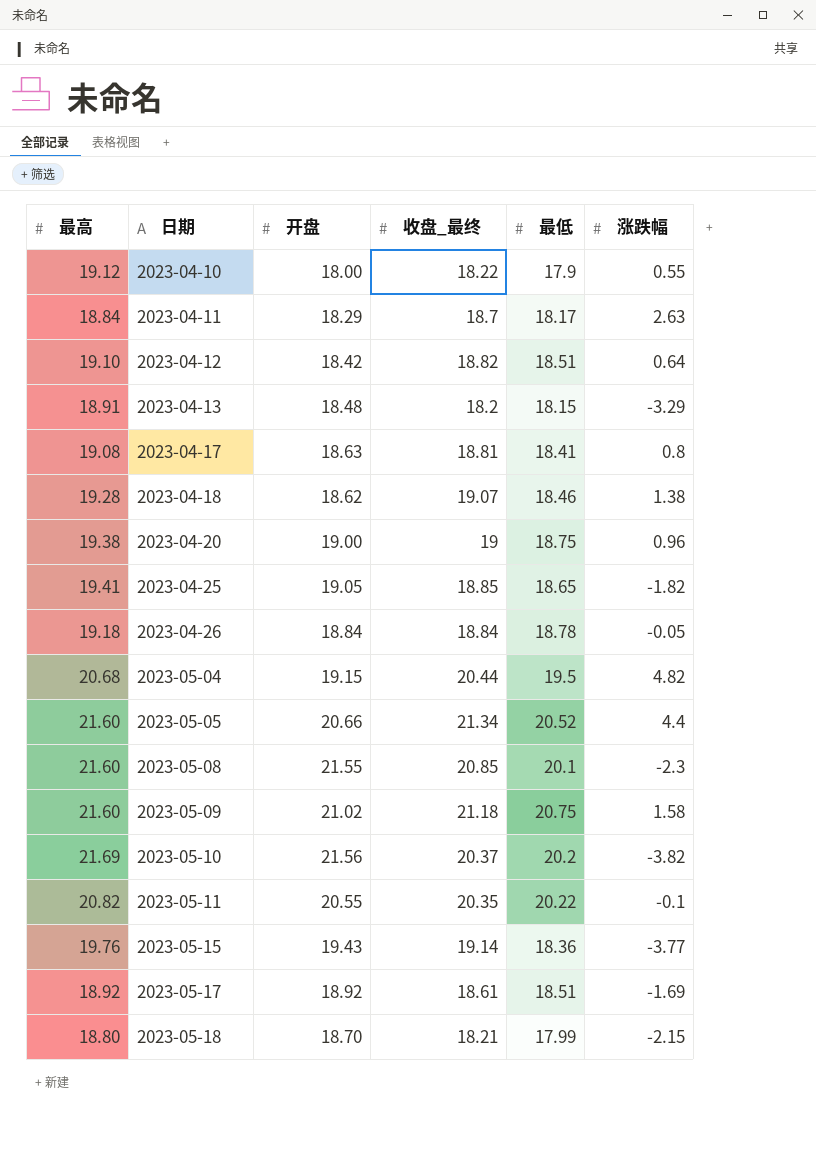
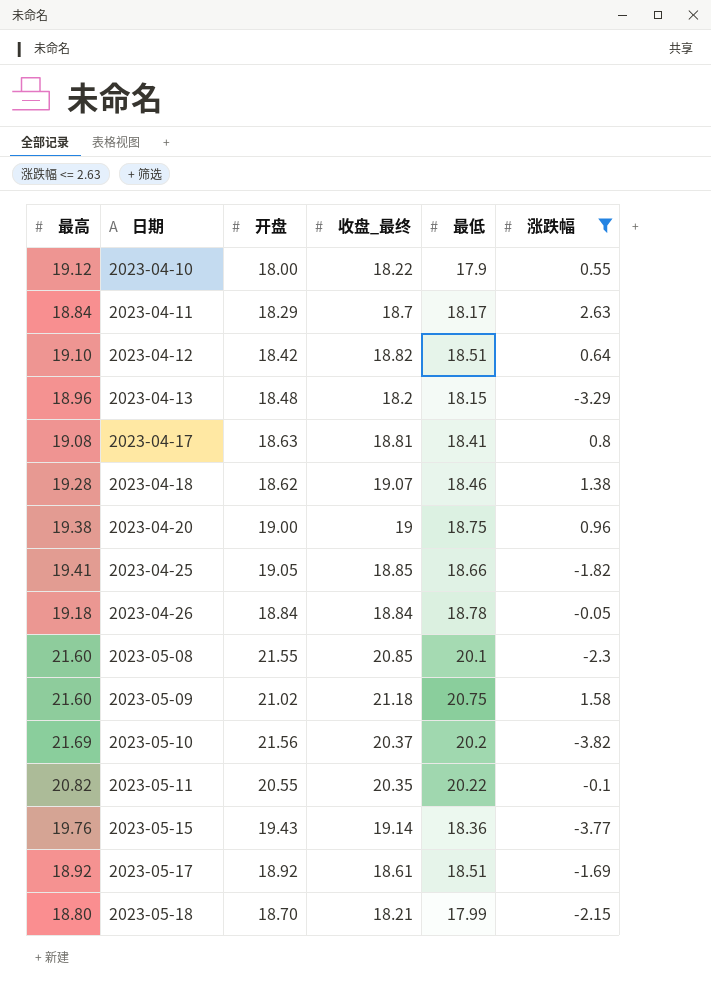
filter: none -> 涨跌幅 <= 2.63
2023-04-13 | 最高: 18.91 -> 18.96
2023-04-25 | 最低: 18.65 -> 18.66

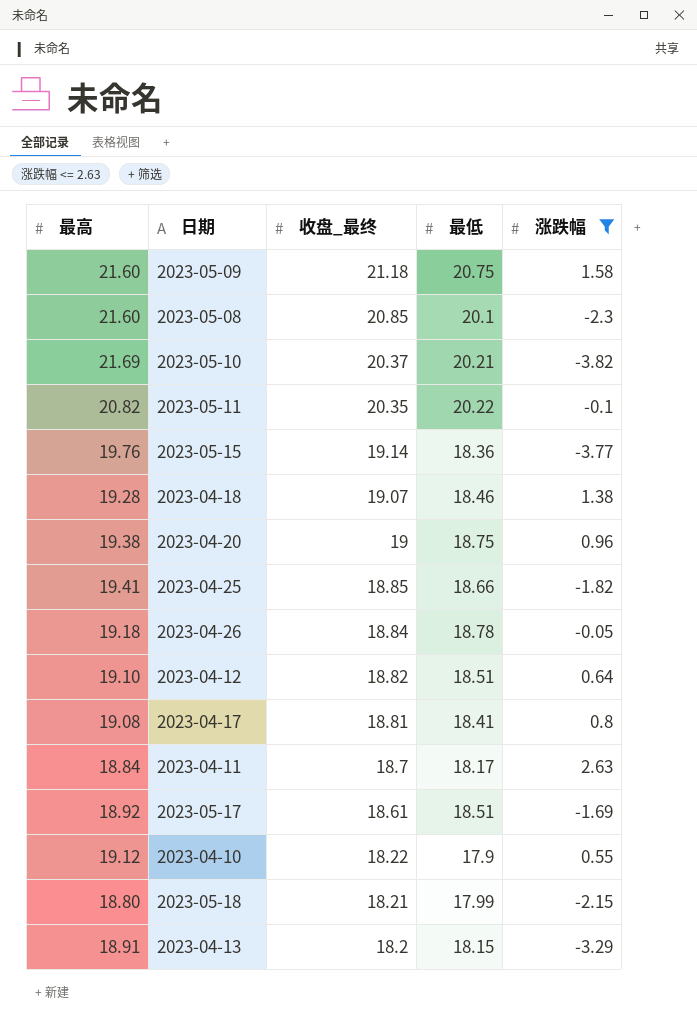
row order: 日期 ascending -> 收盘_最终 descending
column 开盘 | position: 3 -> none
2023-05-10 | 最低: 20.2 -> 20.21
2023-04-13 | 最高: 18.96 -> 18.91

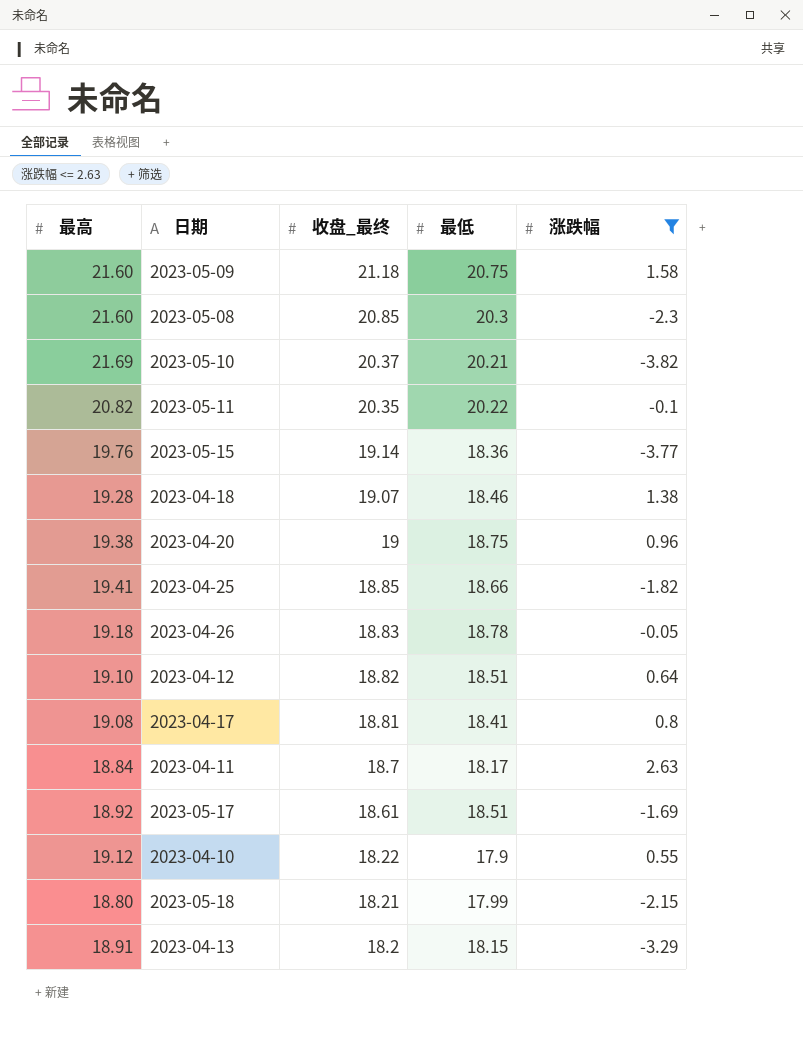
2023-05-08 | 最低: 20.1 -> 20.3
2023-04-26 | 收盘_最终: 18.84 -> 18.83

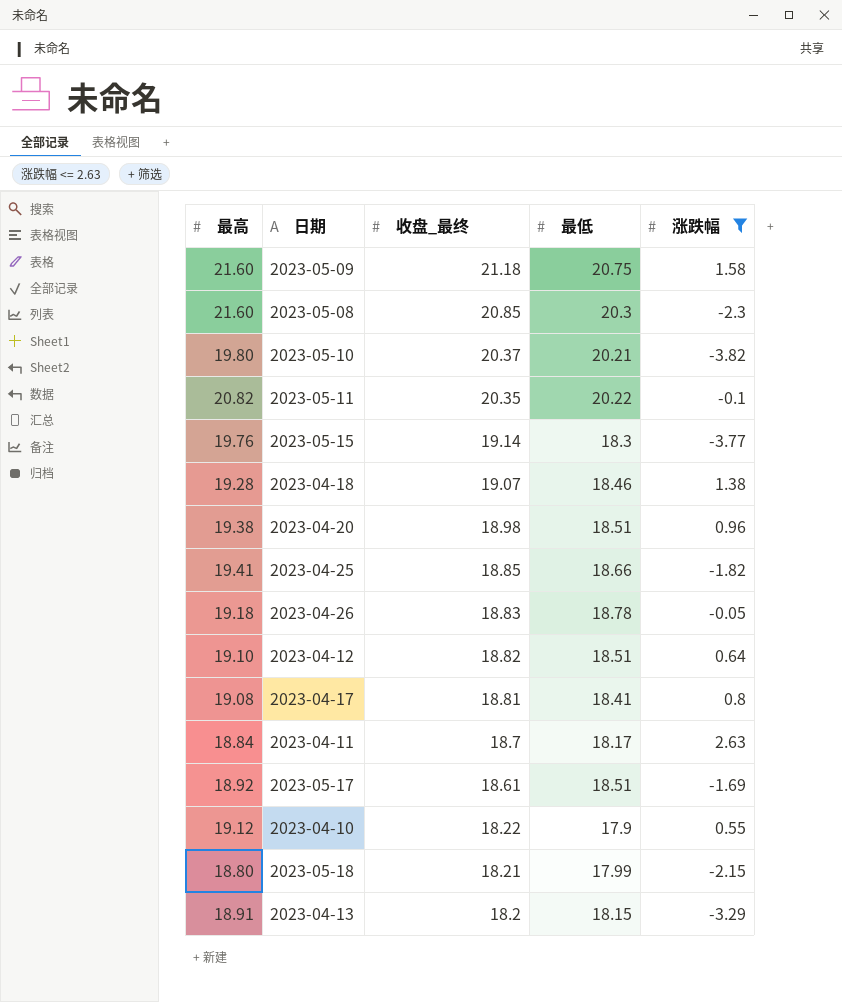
2023-05-10 | 最高: 21.69 -> 19.80
2023-05-15 | 最低: 18.36 -> 18.3
2023-04-20 | 收盘_最终: 19 -> 18.98
2023-04-20 | 最低: 18.75 -> 18.51

